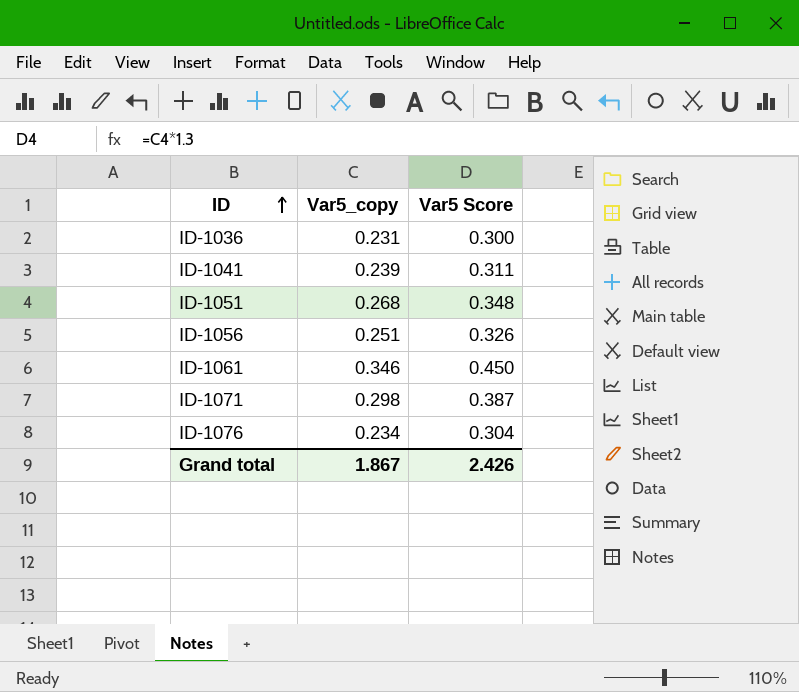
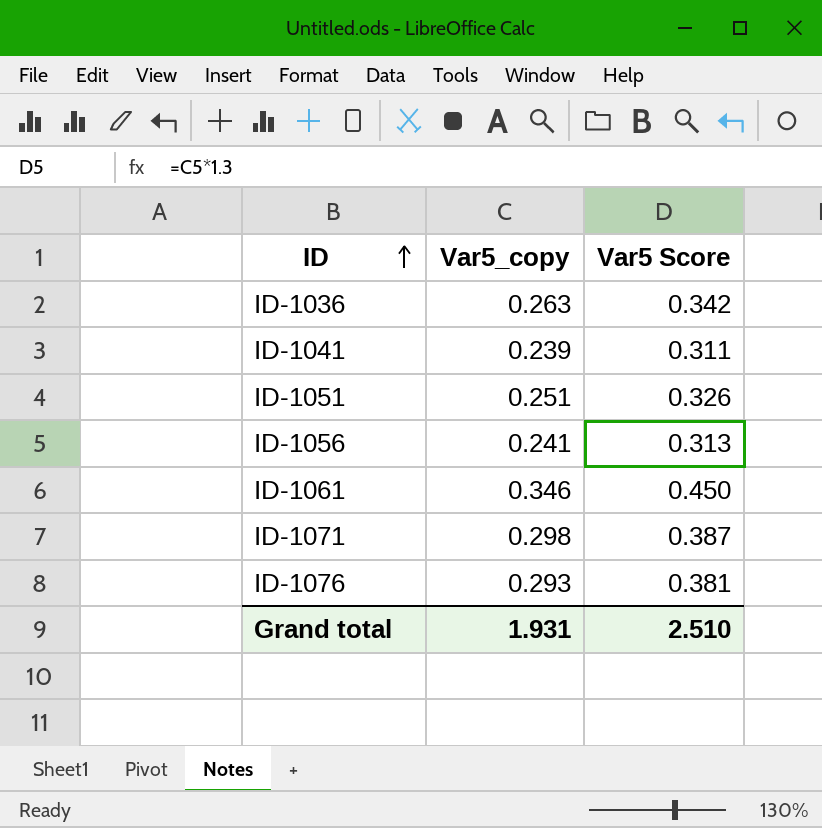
ID-1036 | Var5_copy: 0.231 -> 0.263
ID-1036 | Var5 Score: 0.300 -> 0.342
ID-1051 | Var5_copy: 0.268 -> 0.251
ID-1051 | Var5 Score: 0.348 -> 0.326
ID-1056 | Var5_copy: 0.251 -> 0.241
ID-1056 | Var5 Score: 0.326 -> 0.313
ID-1076 | Var5_copy: 0.234 -> 0.293
ID-1076 | Var5 Score: 0.304 -> 0.381
Grand total | Var5_copy: 1.867 -> 1.931
Grand total | Var5 Score: 2.426 -> 2.510

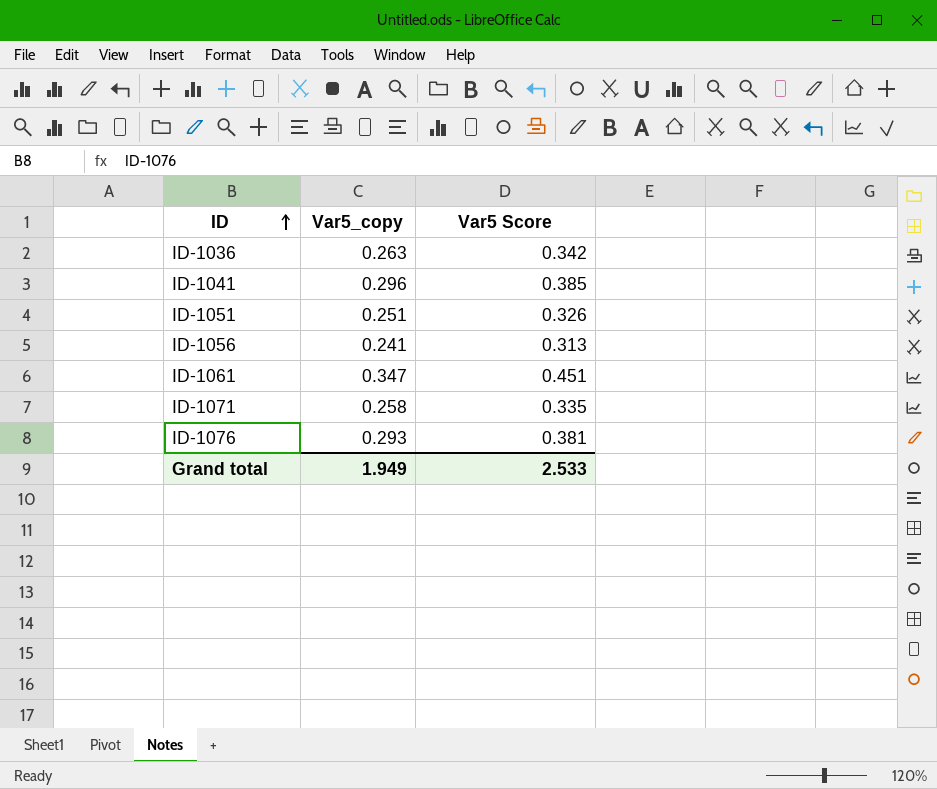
ID-1041 | Var5_copy: 0.239 -> 0.296
ID-1041 | Var5 Score: 0.311 -> 0.385
ID-1061 | Var5_copy: 0.346 -> 0.347
ID-1061 | Var5 Score: 0.450 -> 0.451
ID-1071 | Var5_copy: 0.298 -> 0.258
ID-1071 | Var5 Score: 0.387 -> 0.335
Grand total | Var5_copy: 1.931 -> 1.949
Grand total | Var5 Score: 2.510 -> 2.533

